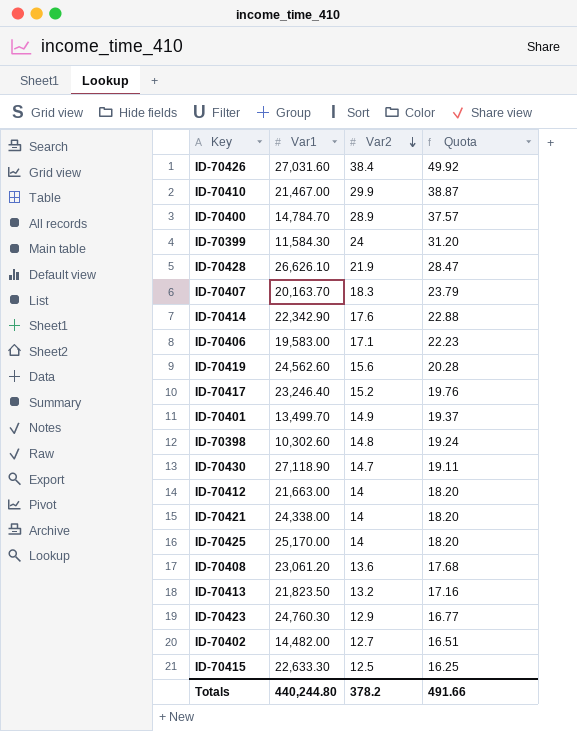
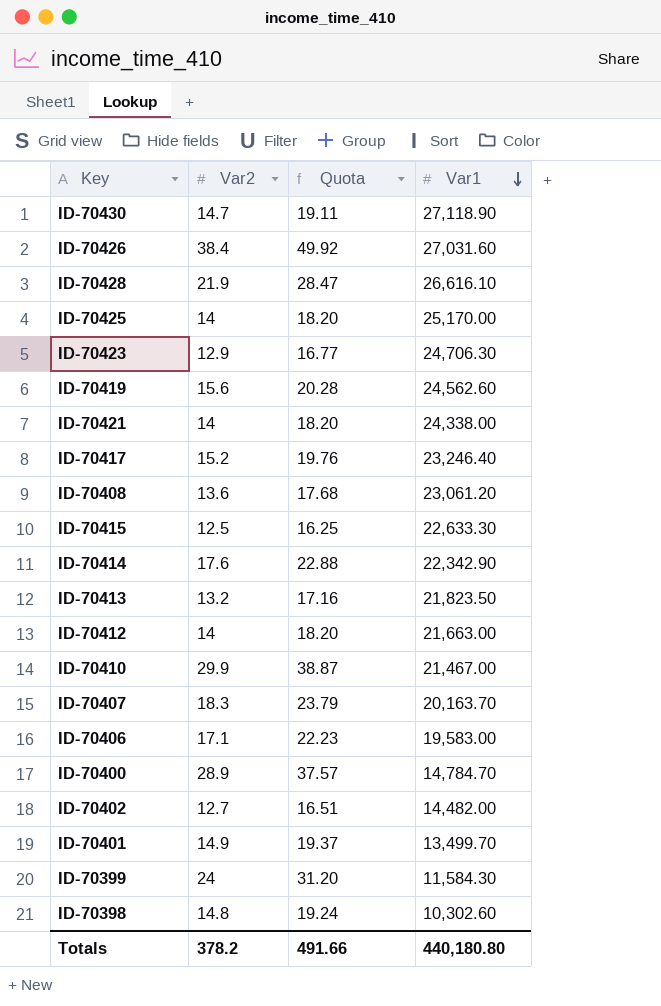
row order: Var2 descending -> Var1 descending
column Var1 | position: 2 -> 4
ID-70428 | Var1: 26,626.10 -> 26,616.10
ID-70423 | Var1: 24,760.30 -> 24,706.30
Totals | Var1: 440,244.80 -> 440,180.80

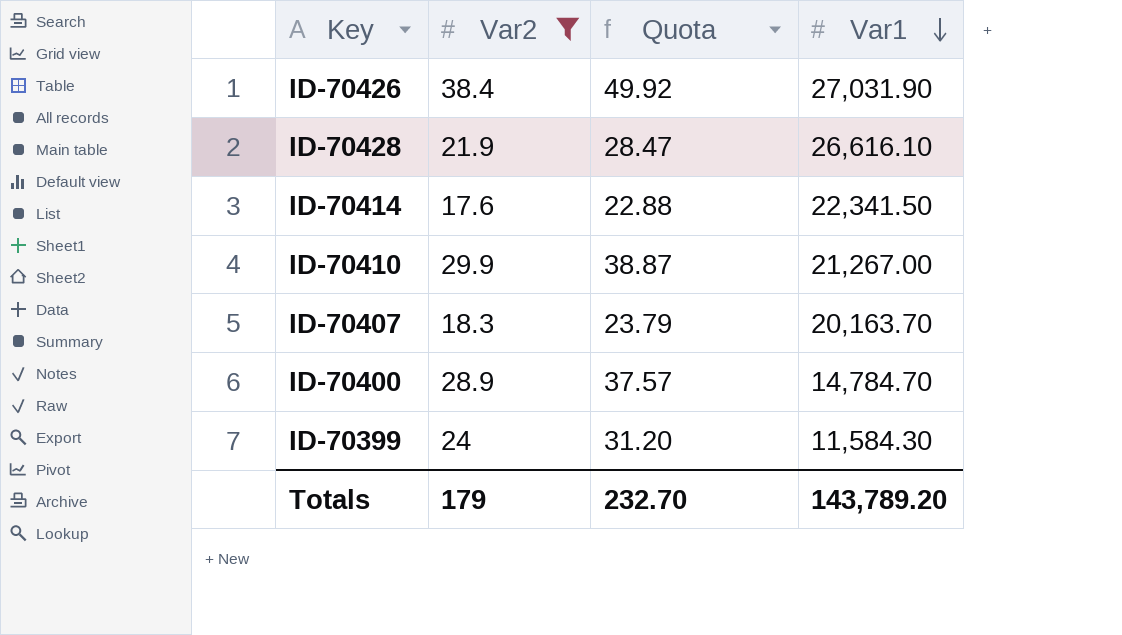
filter: none -> Var2 >= 17.6
ID-70426 | Var1: 27,031.60 -> 27,031.90
ID-70414 | Var1: 22,342.90 -> 22,341.50
ID-70410 | Var1: 21,467.00 -> 21,267.00
Totals | Var2: 378.2 -> 179
Totals | Quota: 491.66 -> 232.70
Totals | Var1: 440,180.80 -> 143,789.20

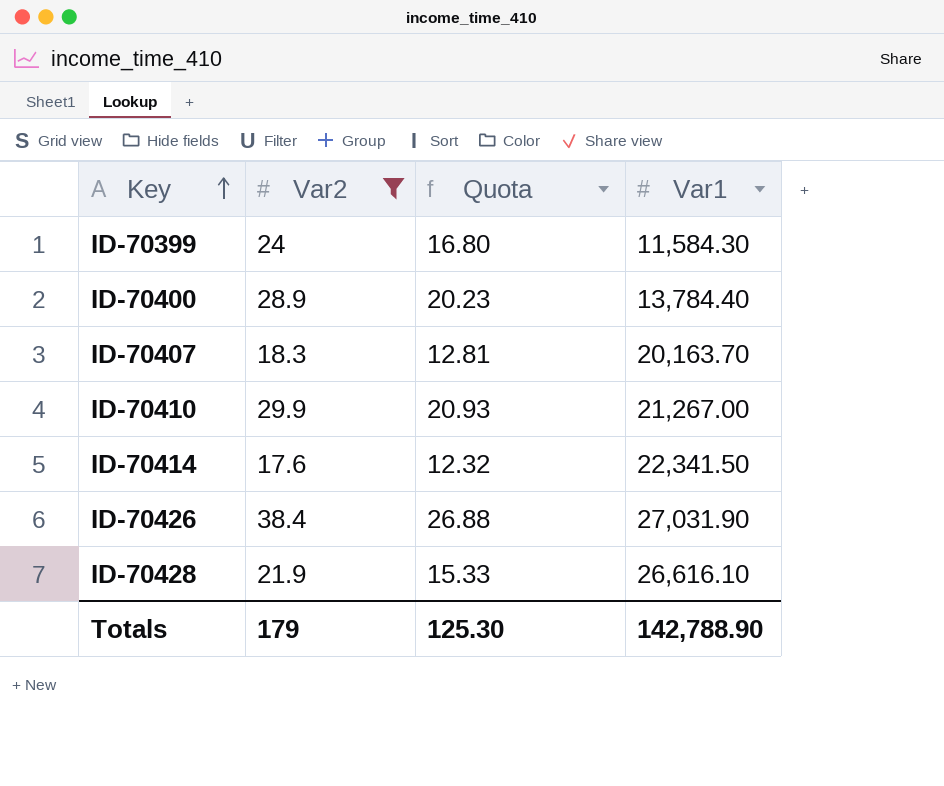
row order: Var1 descending -> Key ascending
column Quota | formula: [Var2] * 1.3 -> [Var2] * 0.7
ID-70400 | Var1: 14,784.70 -> 13,784.40
Totals | Quota: 232.70 -> 125.30
Totals | Var1: 143,789.20 -> 142,788.90

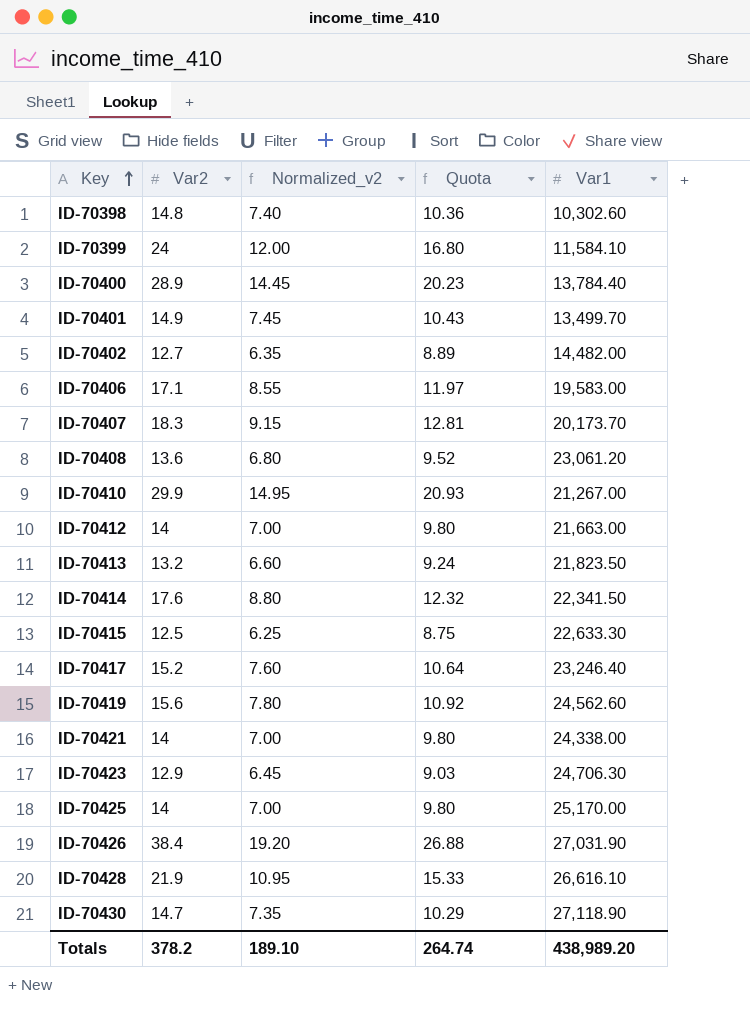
filter: Var2 >= 17.6 -> none
column Normalized_v2 | formula: none -> [Var2] * 0.5
ID-70399 | Var1: 11,584.30 -> 11,584.10
ID-70407 | Var1: 20,163.70 -> 20,173.70
Totals | Var2: 179 -> 378.2
Totals | Quota: 125.30 -> 264.74
Totals | Var1: 142,788.90 -> 438,989.20

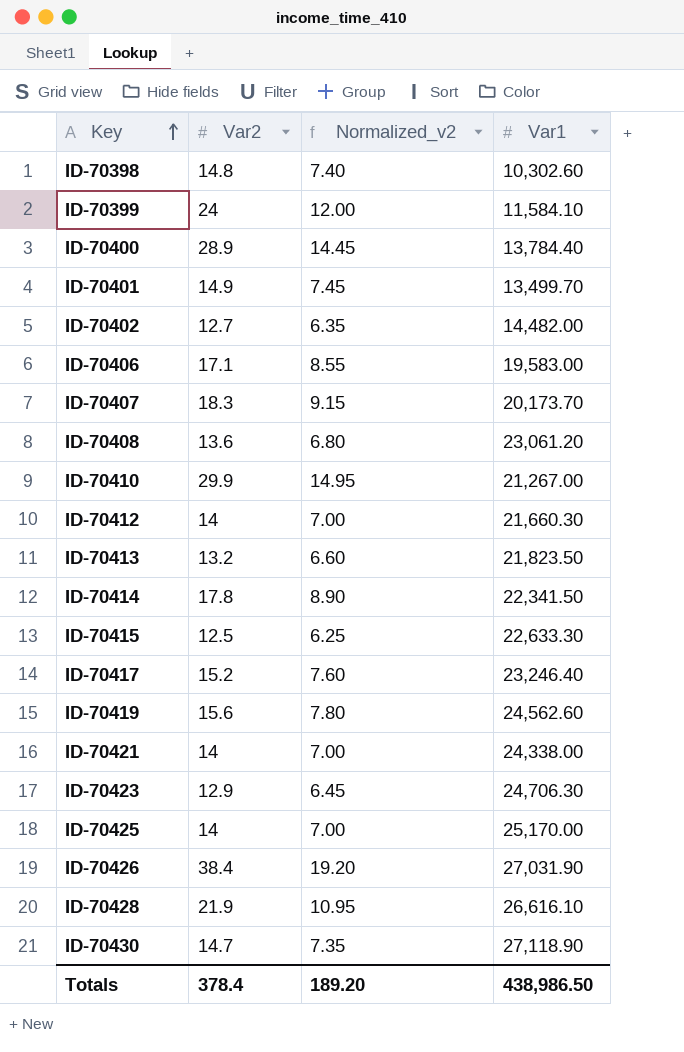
column Quota | formula: [Var2] * 0.7 -> none
ID-70412 | Var1: 21,663.00 -> 21,660.30
ID-70414 | Var2: 17.6 -> 17.8
ID-70414 | Normalized_v2: 8.80 -> 8.90
Totals | Var2: 378.2 -> 378.4
Totals | Normalized_v2: 189.10 -> 189.20
Totals | Var1: 438,989.20 -> 438,986.50

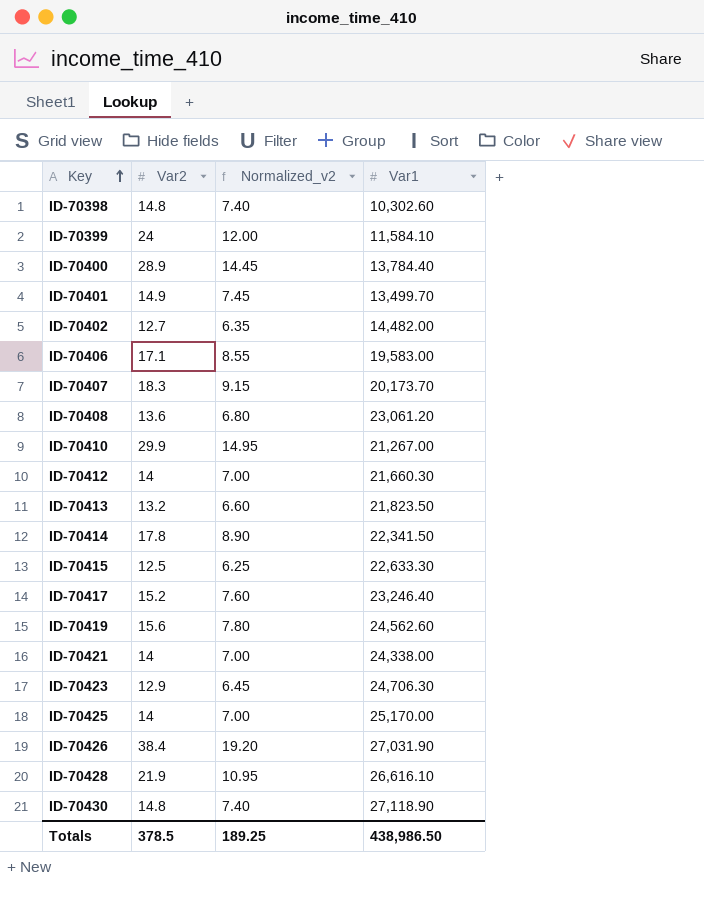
ID-70430 | Var2: 14.7 -> 14.8
ID-70430 | Normalized_v2: 7.35 -> 7.40
Totals | Var2: 378.4 -> 378.5
Totals | Normalized_v2: 189.20 -> 189.25

